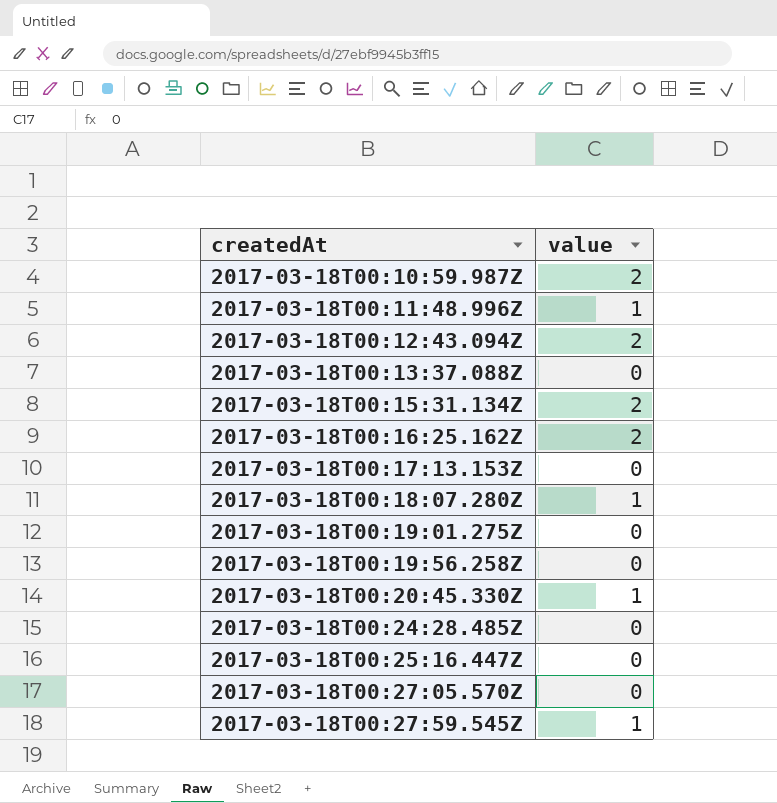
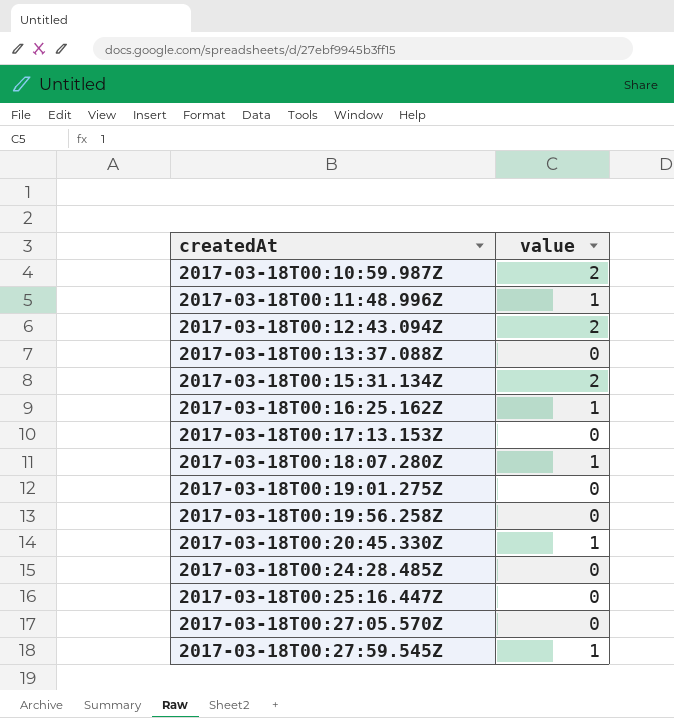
2017-03-18T00:16:25.162Z | value: 2 -> 1

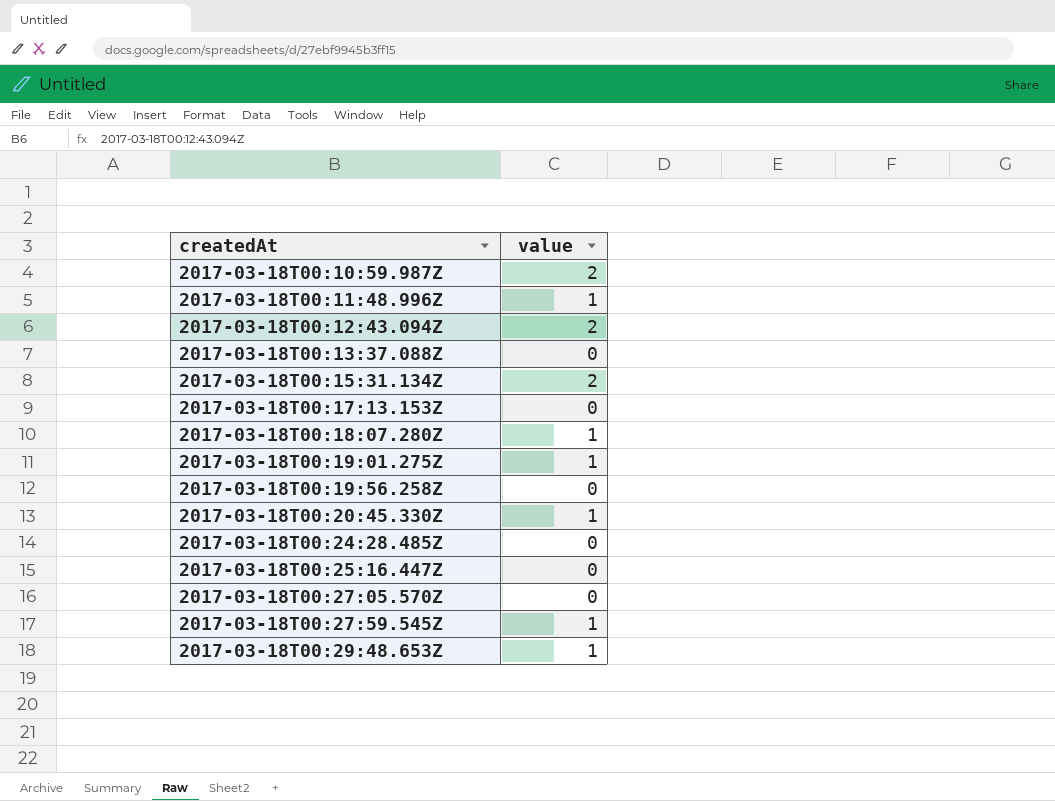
row 2017-03-18T00:16:25.162Z: 1 -> none
2017-03-18T00:19:01.275Z | value: 0 -> 1
row 2017-03-18T00:29:48.653Z: none -> 1

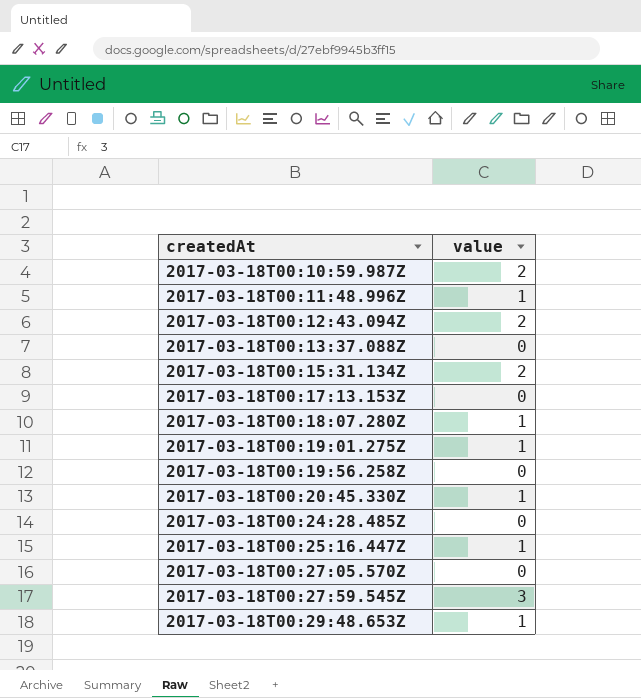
2017-03-18T00:25:16.447Z | value: 0 -> 1
2017-03-18T00:27:59.545Z | value: 1 -> 3

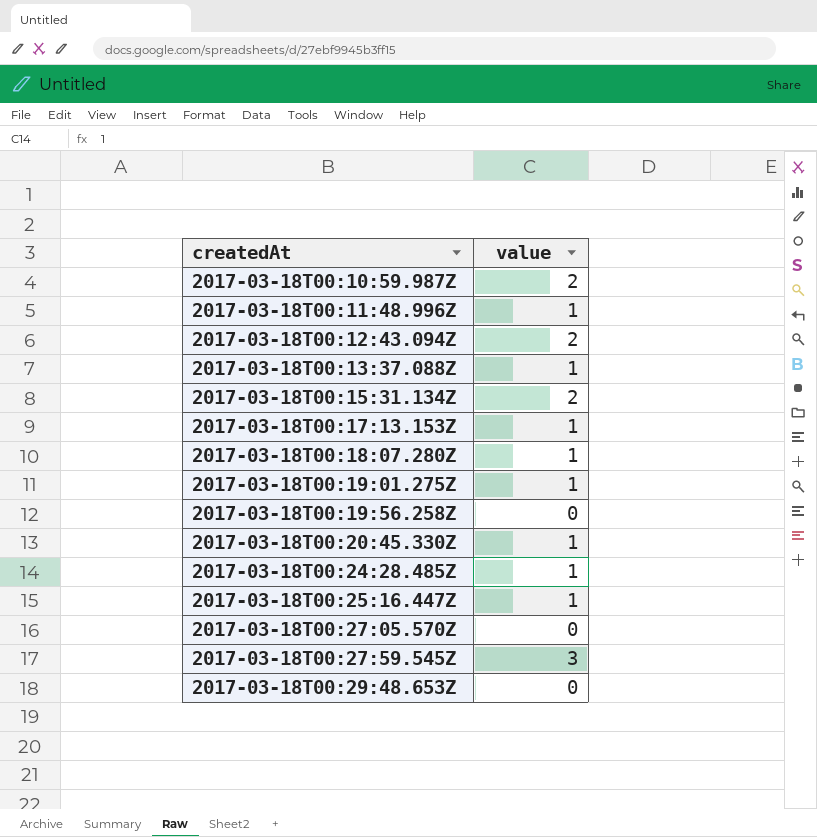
2017-03-18T00:13:37.088Z | value: 0 -> 1
2017-03-18T00:17:13.153Z | value: 0 -> 1
2017-03-18T00:24:28.485Z | value: 0 -> 1
2017-03-18T00:29:48.653Z | value: 1 -> 0

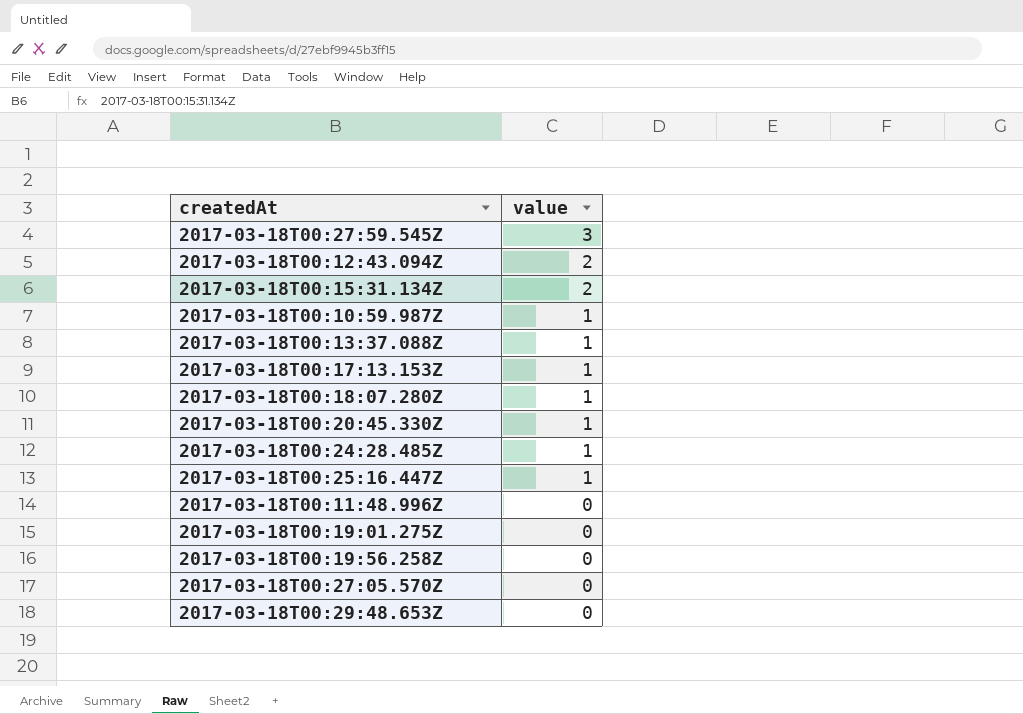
row order: createdAt ascending -> value descending
2017-03-18T00:10:59.987Z | value: 2 -> 1
2017-03-18T00:11:48.996Z | value: 1 -> 0
2017-03-18T00:19:01.275Z | value: 1 -> 0

